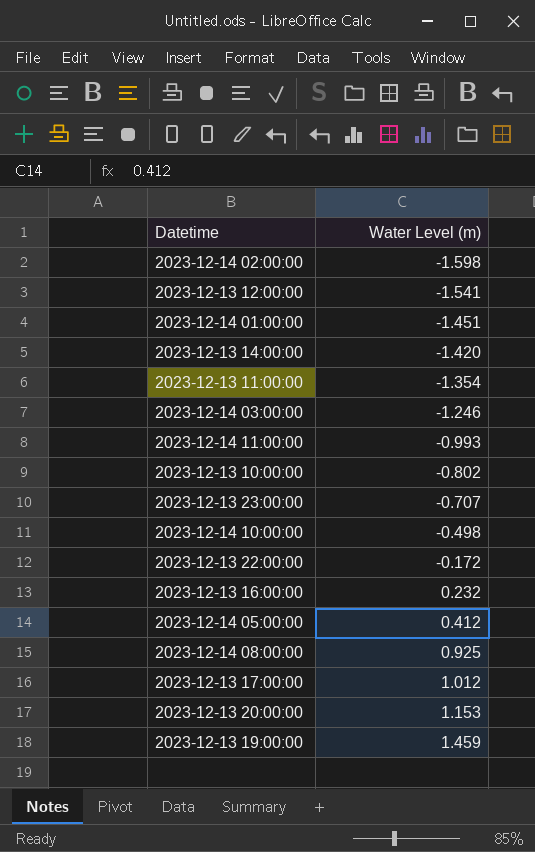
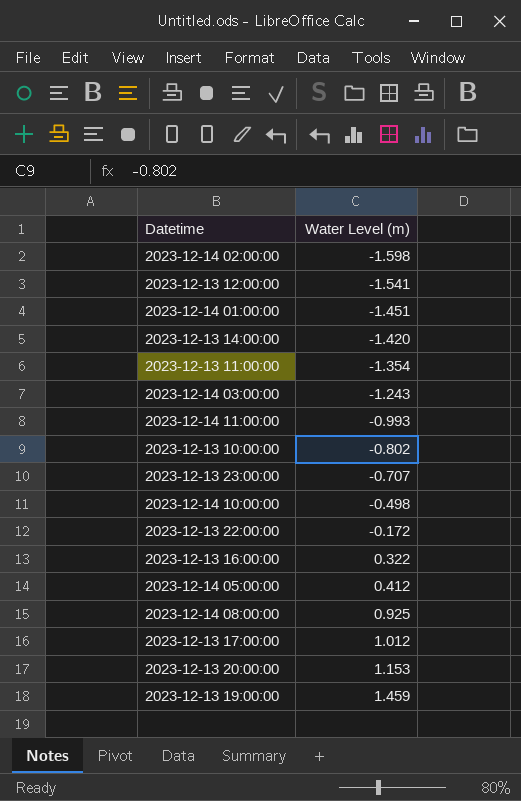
2023-12-14 03:00:00 | Water Level (m): -1.246 -> -1.243
2023-12-13 16:00:00 | Water Level (m): 0.232 -> 0.322

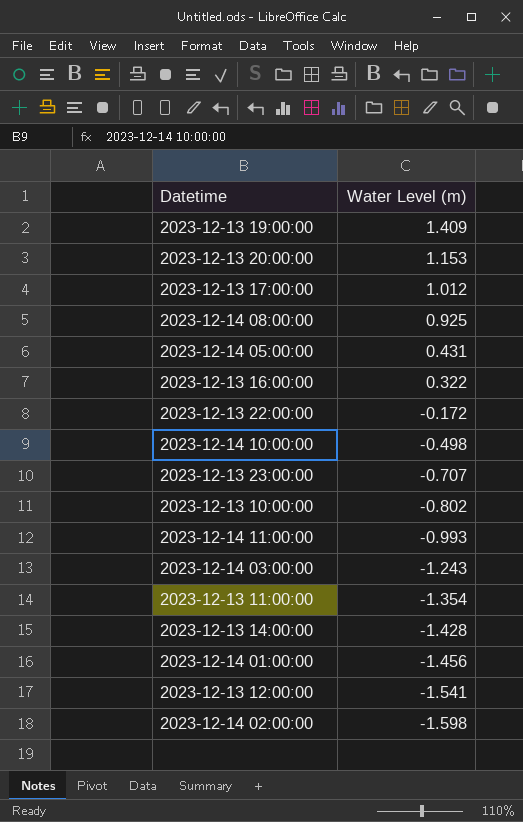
row order: Water Level (m) ascending -> Water Level (m) descending
2023-12-13 19:00:00 | Water Level (m): 1.459 -> 1.409
2023-12-14 05:00:00 | Water Level (m): 0.412 -> 0.431
2023-12-13 14:00:00 | Water Level (m): -1.420 -> -1.428
2023-12-14 01:00:00 | Water Level (m): -1.451 -> -1.456

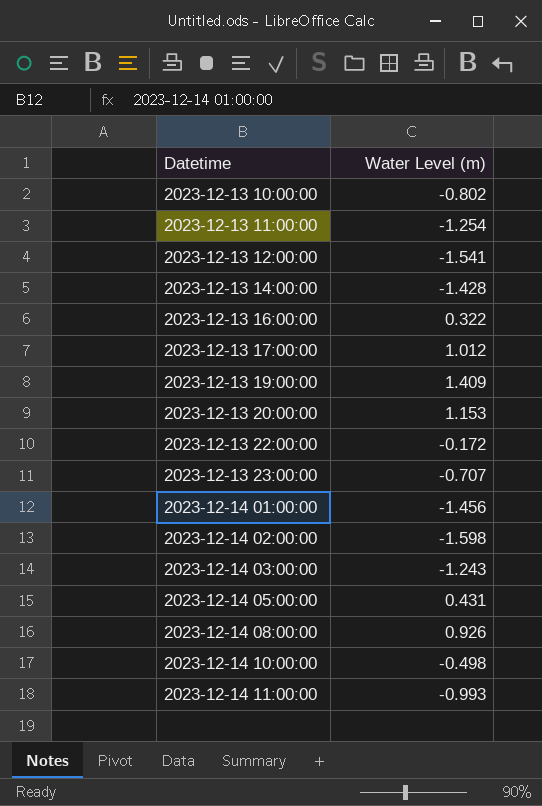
row order: Water Level (m) descending -> Datetime ascending
2023-12-13 11:00:00 | Water Level (m): -1.354 -> -1.254
2023-12-14 08:00:00 | Water Level (m): 0.925 -> 0.926

